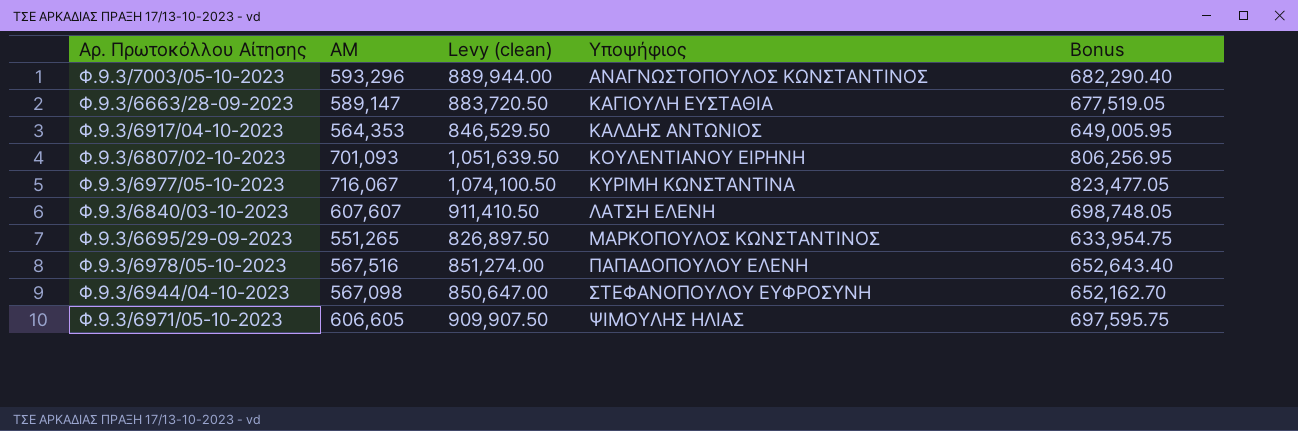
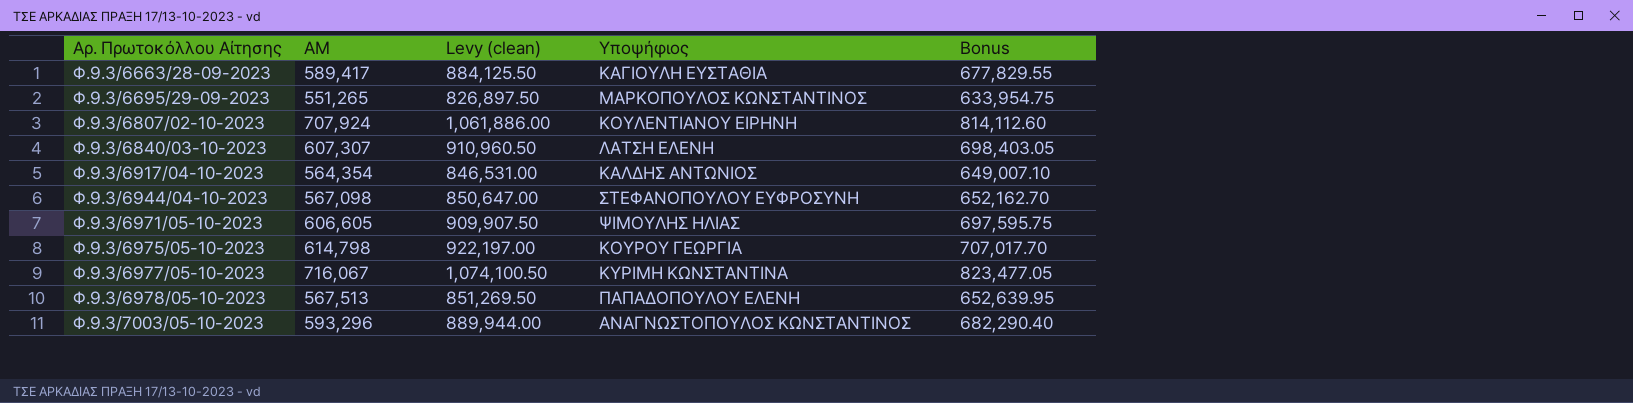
row order: Υποψήφιος ascending -> Αρ. Πρωτοκόλλου Αίτησης ascending
Φ.9.3/6663/28-09-2023 | ΑΜ: 589,147 -> 589,417
Φ.9.3/6663/28-09-2023 | Levy (clean): 883,720.50 -> 884,125.50
Φ.9.3/6663/28-09-2023 | Bonus: 677,519.05 -> 677,829.55
Φ.9.3/6807/02-10-2023 | ΑΜ: 701,093 -> 707,924
Φ.9.3/6807/02-10-2023 | Levy (clean): 1,051,639.50 -> 1,061,886.00
Φ.9.3/6807/02-10-2023 | Bonus: 806,256.95 -> 814,112.60
Φ.9.3/6840/03-10-2023 | ΑΜ: 607,607 -> 607,307
Φ.9.3/6840/03-10-2023 | Levy (clean): 911,410.50 -> 910,960.50
Φ.9.3/6840/03-10-2023 | Bonus: 698,748.05 -> 698,403.05
Φ.9.3/6917/04-10-2023 | ΑΜ: 564,353 -> 564,354
Φ.9.3/6917/04-10-2023 | Levy (clean): 846,529.50 -> 846,531.00
Φ.9.3/6917/04-10-2023 | Bonus: 649,005.95 -> 649,007.10
row Φ.9.3/6975/05-10-2023: none -> 614,798 | 922,197.00 | ΚΟΥΡΟΥ ΓΕΩΡΓΙΑ | 707,017.70
Φ.9.3/6978/05-10-2023 | ΑΜ: 567,516 -> 567,513
Φ.9.3/6978/05-10-2023 | Levy (clean): 851,274.00 -> 851,269.50
Φ.9.3/6978/05-10-2023 | Bonus: 652,643.40 -> 652,639.95

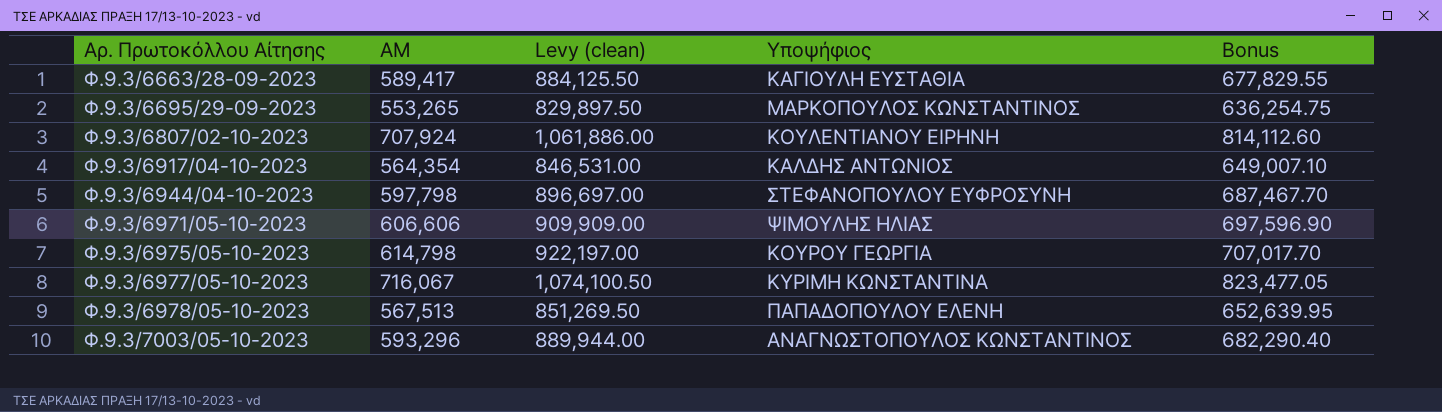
row Φ.9.3/6840/03-10-2023: 607,307 | 910,960.50 | ΛΑΤΣΗ ΕΛΕΝΗ | 698,403.05 -> none
Φ.9.3/6695/29-09-2023 | ΑΜ: 551,265 -> 553,265
Φ.9.3/6695/29-09-2023 | Levy (clean): 826,897.50 -> 829,897.50
Φ.9.3/6695/29-09-2023 | Bonus: 633,954.75 -> 636,254.75
Φ.9.3/6944/04-10-2023 | ΑΜ: 567,098 -> 597,798
Φ.9.3/6944/04-10-2023 | Levy (clean): 850,647.00 -> 896,697.00
Φ.9.3/6944/04-10-2023 | Bonus: 652,162.70 -> 687,467.70
Φ.9.3/6971/05-10-2023 | ΑΜ: 606,605 -> 606,606
Φ.9.3/6971/05-10-2023 | Levy (clean): 909,907.50 -> 909,909.00
Φ.9.3/6971/05-10-2023 | Bonus: 697,595.75 -> 697,596.90

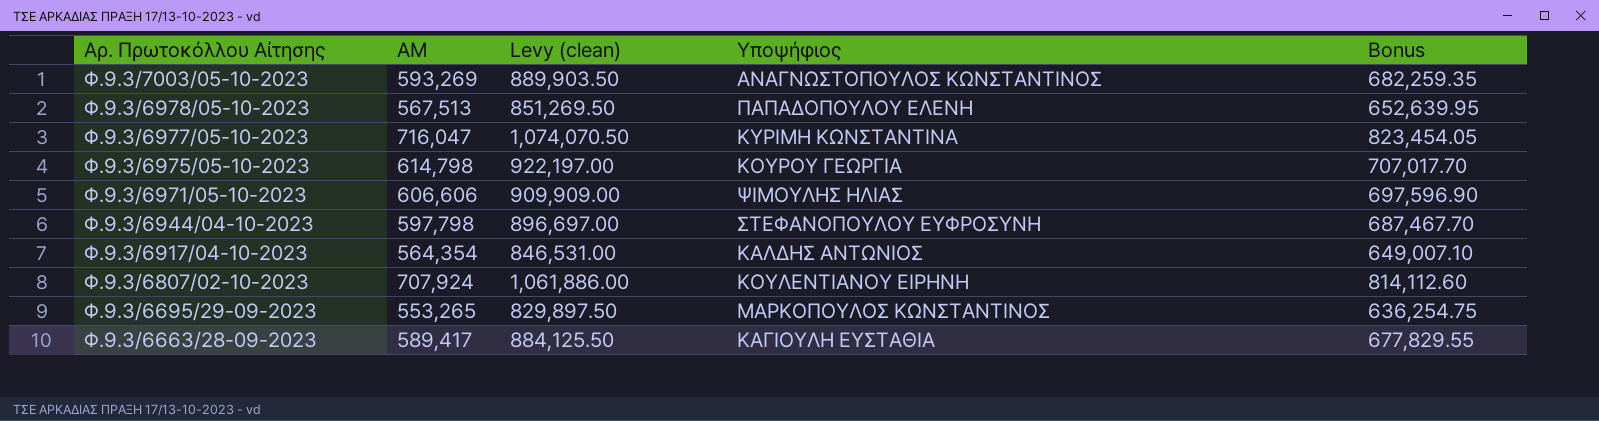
row order: Αρ. Πρωτοκόλλου Αίτησης ascending -> Αρ. Πρωτοκόλλου Αίτησης descending
Φ.9.3/7003/05-10-2023 | ΑΜ: 593,296 -> 593,269
Φ.9.3/7003/05-10-2023 | Levy (clean): 889,944.00 -> 889,903.50
Φ.9.3/7003/05-10-2023 | Bonus: 682,290.40 -> 682,259.35
Φ.9.3/6977/05-10-2023 | ΑΜ: 716,067 -> 716,047
Φ.9.3/6977/05-10-2023 | Levy (clean): 1,074,100.50 -> 1,074,070.50
Φ.9.3/6977/05-10-2023 | Bonus: 823,477.05 -> 823,454.05

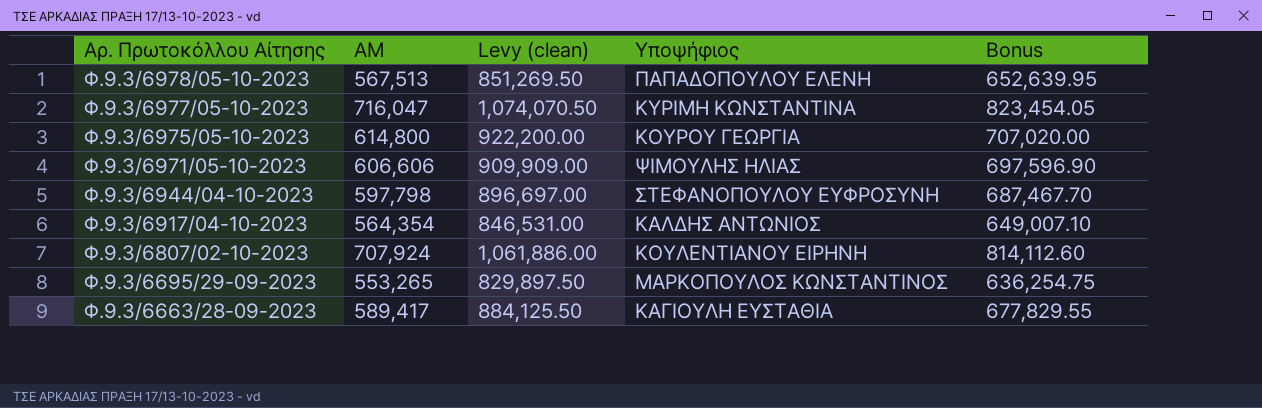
row Φ.9.3/7003/05-10-2023: 593,269 | 889,903.50 | ΑΝΑΓΝΩΣΤΟΠΟΥΛΟΣ ΚΩΝΣΤΑΝΤΙΝΟΣ | 682,259.35 -> none
Φ.9.3/6975/05-10-2023 | ΑΜ: 614,798 -> 614,800
Φ.9.3/6975/05-10-2023 | Levy (clean): 922,197.00 -> 922,200.00
Φ.9.3/6975/05-10-2023 | Bonus: 707,017.70 -> 707,020.00

